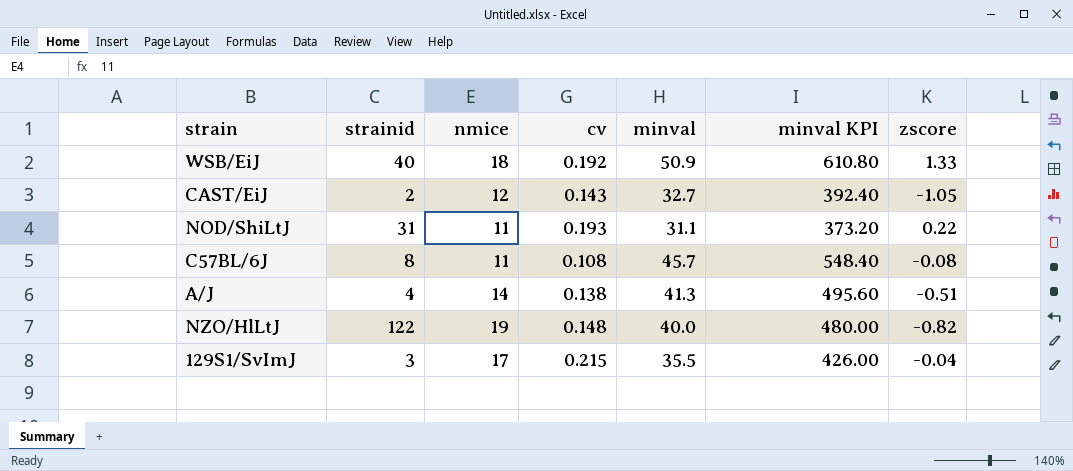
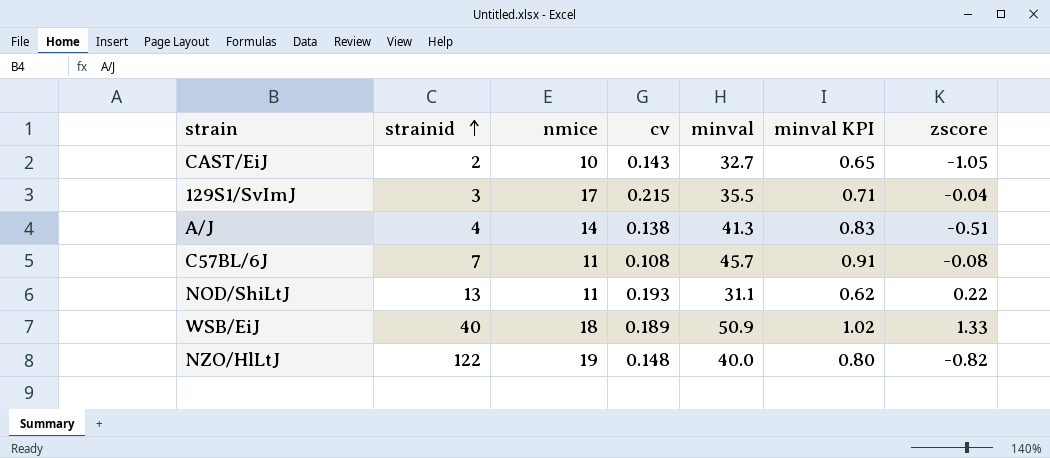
row order: none -> strainid ascending
column minval KPI | formula: [minval] * 12 -> [minval] * 0.02
CAST/EiJ | nmice: 12 -> 10
C57BL/6J | strainid: 8 -> 7
NOD/ShiLtJ | strainid: 31 -> 13
WSB/EiJ | cv: 0.192 -> 0.189

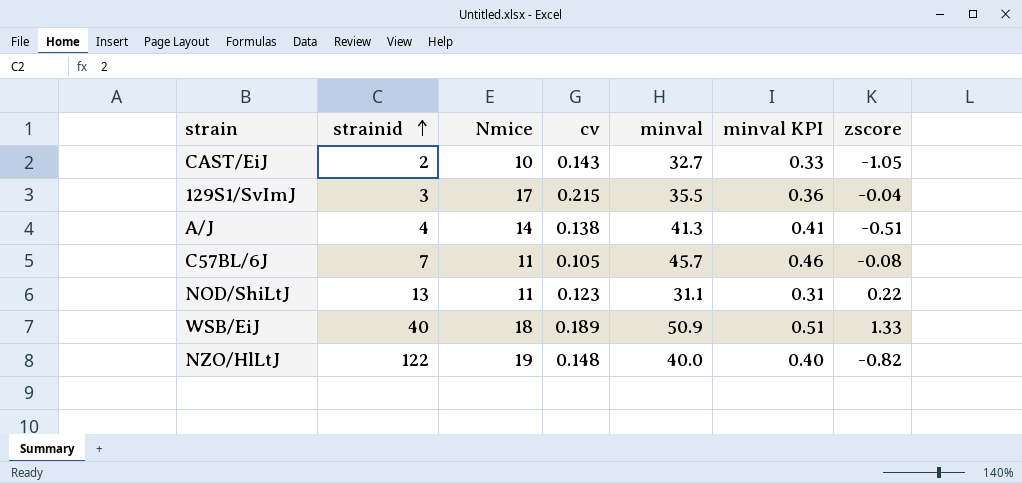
column name: nmice -> Nmice
column minval KPI | formula: [minval] * 0.02 -> [minval] * 0.01
C57BL/6J | cv: 0.108 -> 0.105
NOD/ShiLtJ | cv: 0.193 -> 0.123

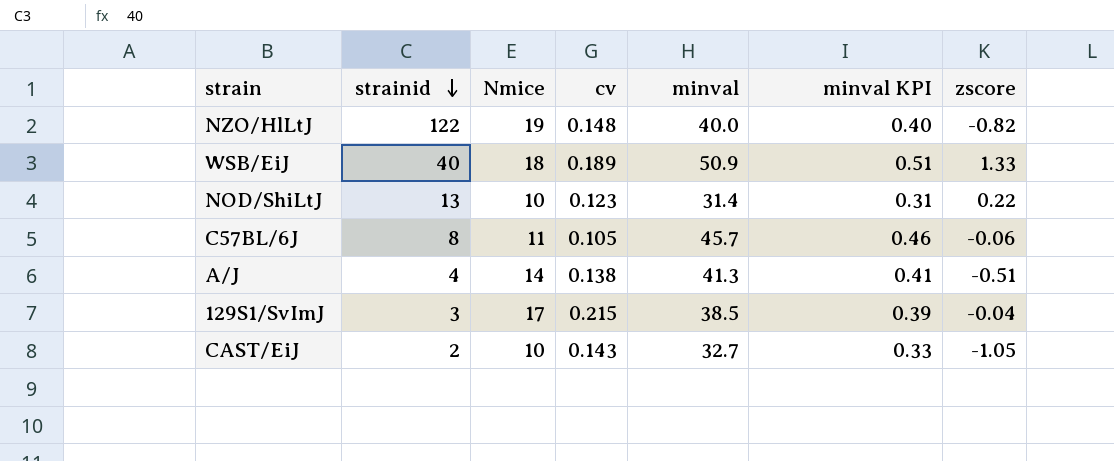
row order: strainid ascending -> strainid descending
NOD/ShiLtJ | Nmice: 11 -> 10
NOD/ShiLtJ | minval: 31.1 -> 31.4
C57BL/6J | strainid: 7 -> 8
C57BL/6J | zscore: -0.08 -> -0.06
129S1/SvImJ | minval: 35.5 -> 38.5
129S1/SvImJ | minval KPI: 0.36 -> 0.39

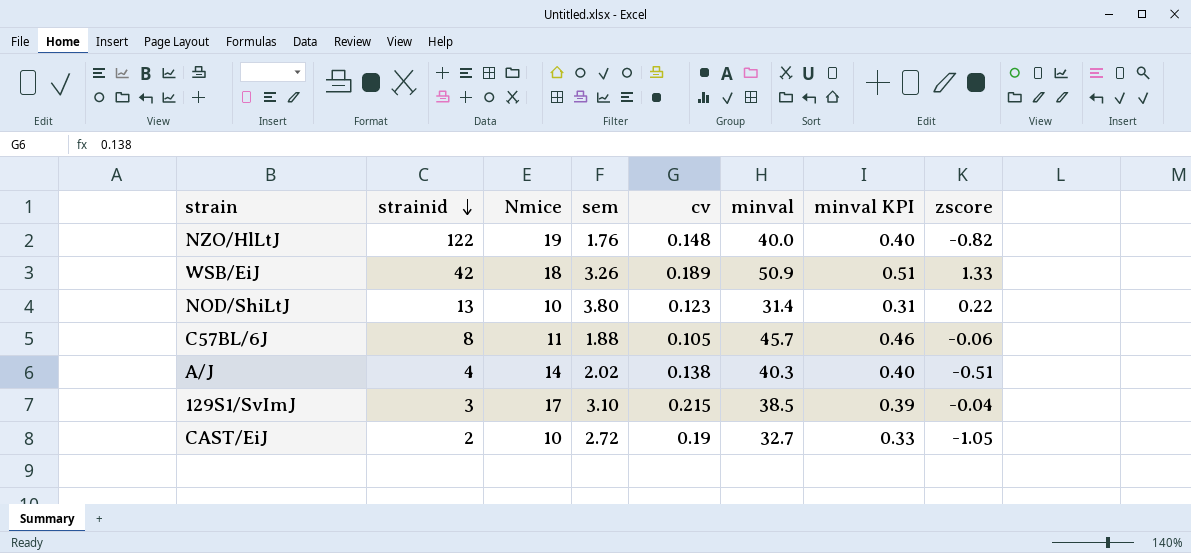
column sem | position: none -> 4
WSB/EiJ | strainid: 40 -> 42
A/J | minval: 41.3 -> 40.3
A/J | minval KPI: 0.41 -> 0.40
CAST/EiJ | cv: 0.143 -> 0.19

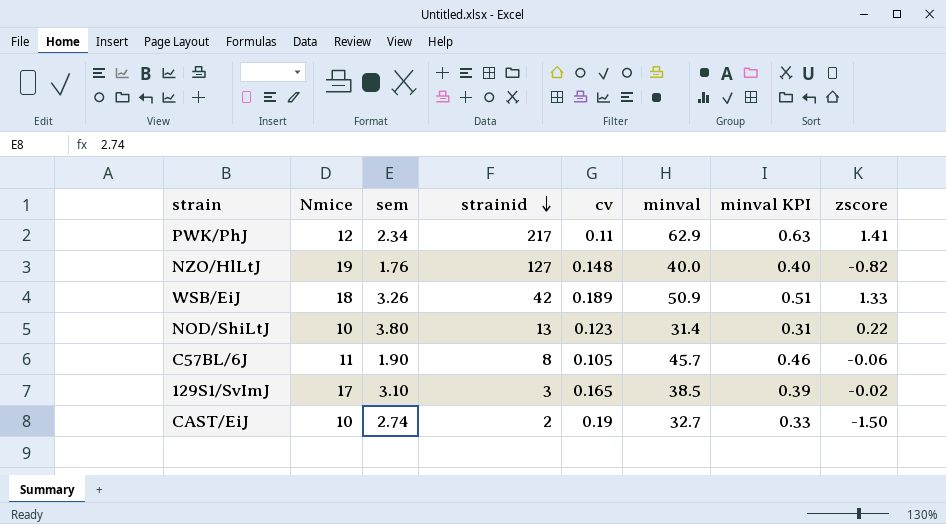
column strainid | position: 2 -> 4
row A/J: 4 | 14 | 2.02 | 0.138 | 40.3 | 0.40 | -0.51 -> none
row PWK/PhJ: none -> 12 | 2.34 | 217 | 0.11 | 62.9 | 0.63 | 1.41
NZO/HlLtJ | strainid: 122 -> 127
C57BL/6J | sem: 1.88 -> 1.90
129S1/SvImJ | cv: 0.215 -> 0.165
129S1/SvImJ | zscore: -0.04 -> -0.02
CAST/EiJ | sem: 2.72 -> 2.74
CAST/EiJ | zscore: -1.05 -> -1.50

